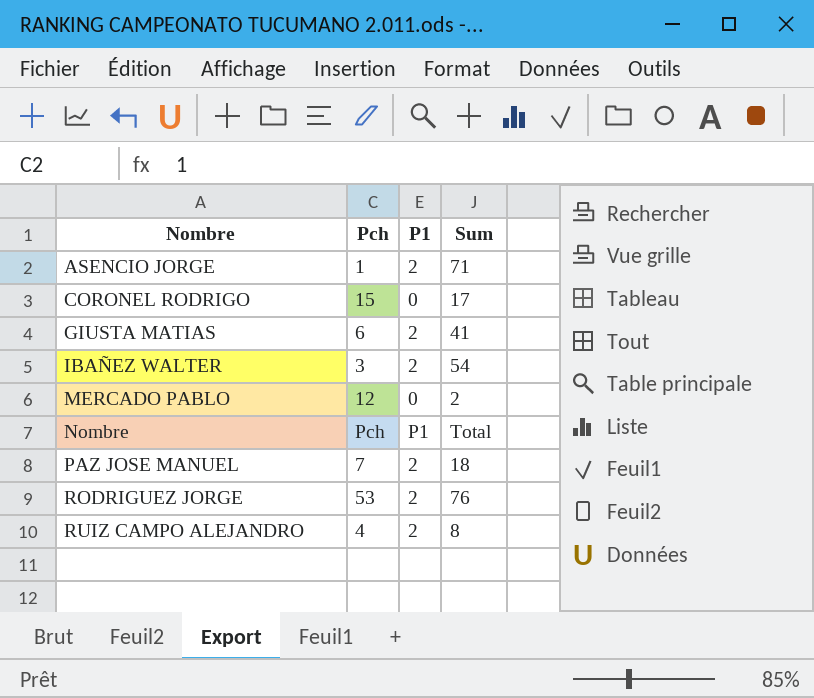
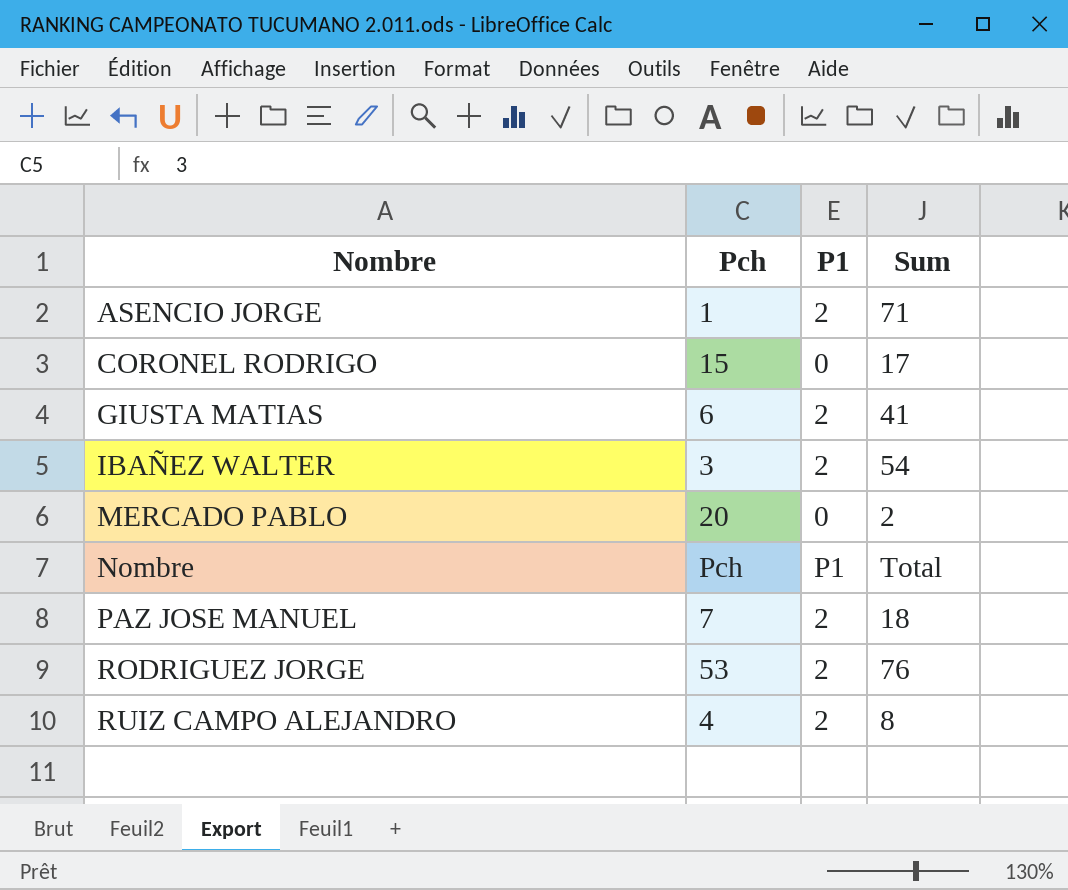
MERCADO PABLO | Pch: 12 -> 20

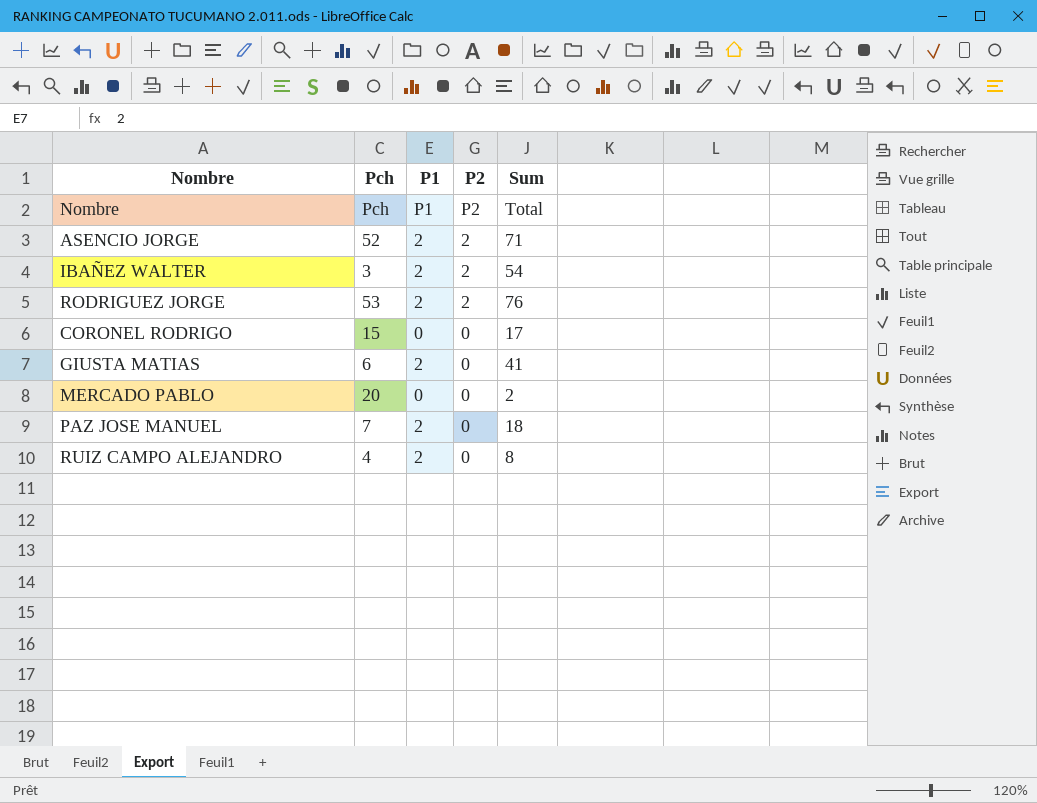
row order: Nombre ascending -> P2 descending
column P2 | position: none -> 4
ASENCIO JORGE | Pch: 1 -> 52

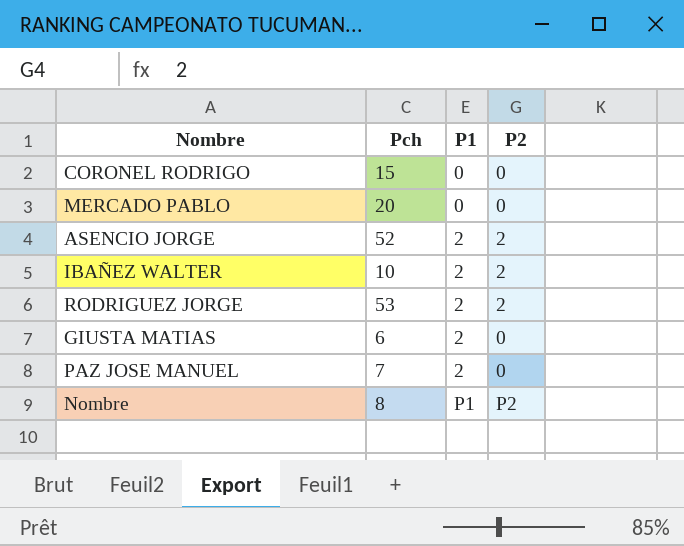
row order: P2 descending -> P1 ascending
column Sum | position: 5 -> none
row RUIZ CAMPO ALEJANDRO: 4 | 2 | 0 | 8 -> none
IBAÑEZ WALTER | Pch: 3 -> 10
Nombre | Pch: Pch -> 8

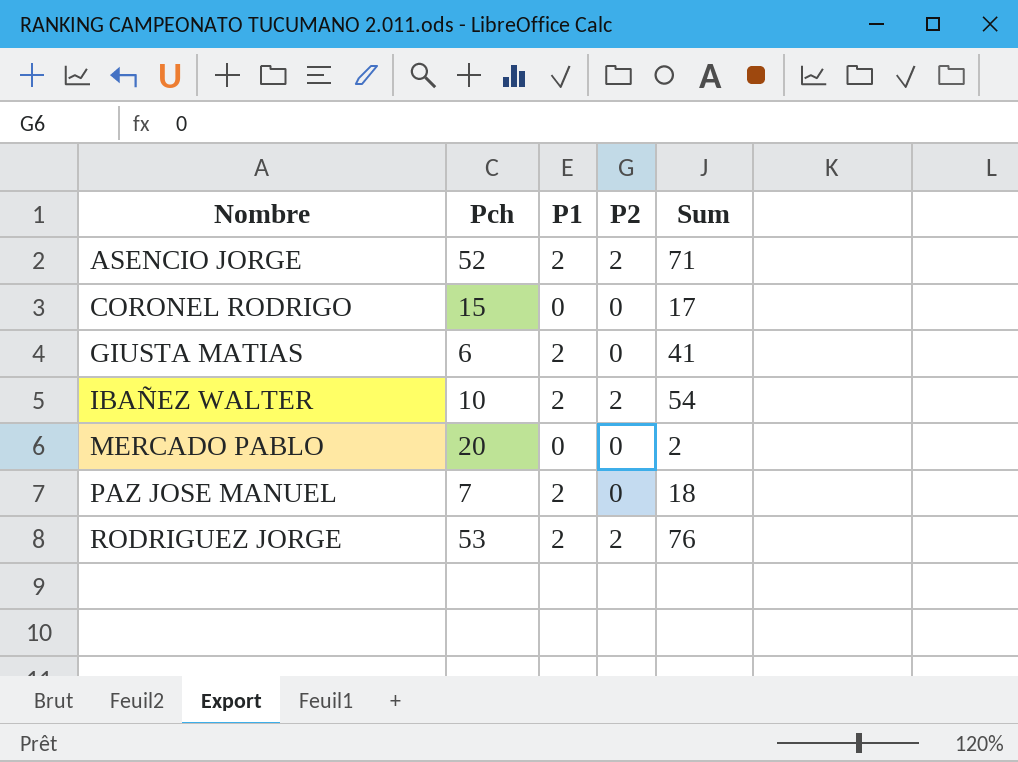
row order: P1 ascending -> Nombre ascending
column Sum | position: none -> 5
row Nombre: 8 | P1 | P2 -> none

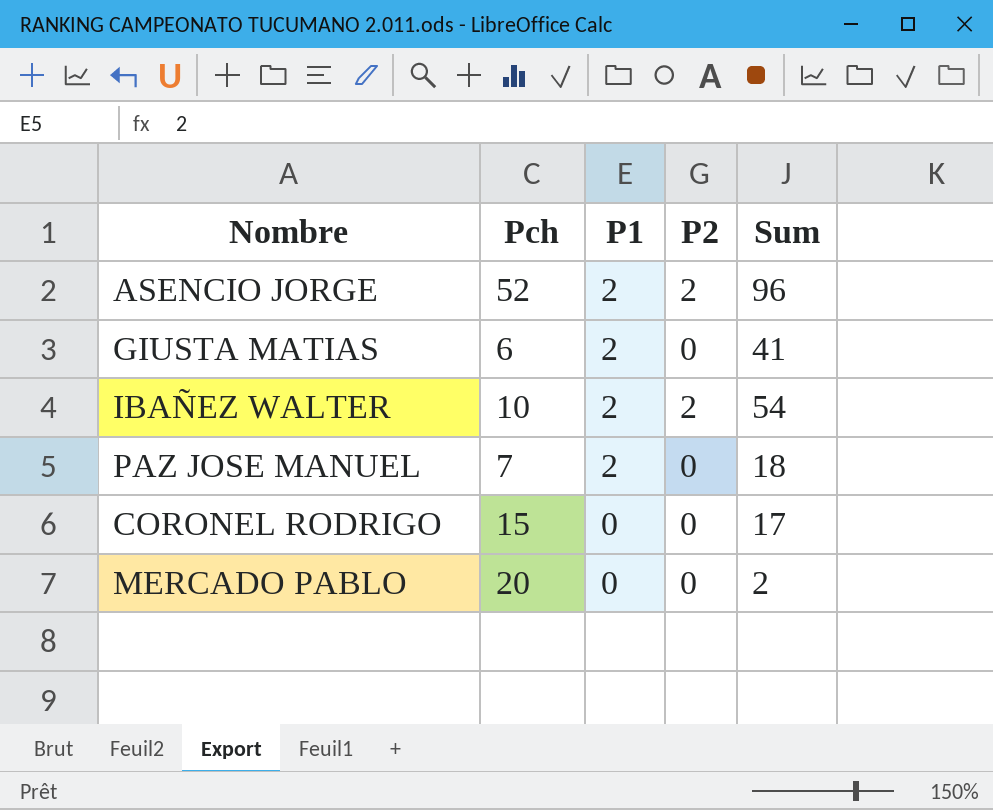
row order: Nombre ascending -> P1 descending
row RODRIGUEZ JORGE: 53 | 2 | 2 | 76 -> none
ASENCIO JORGE | Sum: 71 -> 96

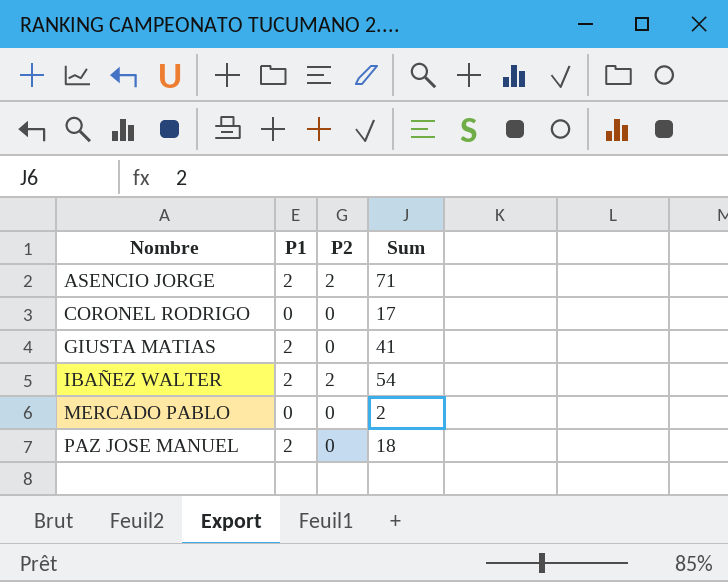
row order: P1 descending -> Nombre ascending
column Pch | position: 2 -> none
ASENCIO JORGE | Sum: 96 -> 71

